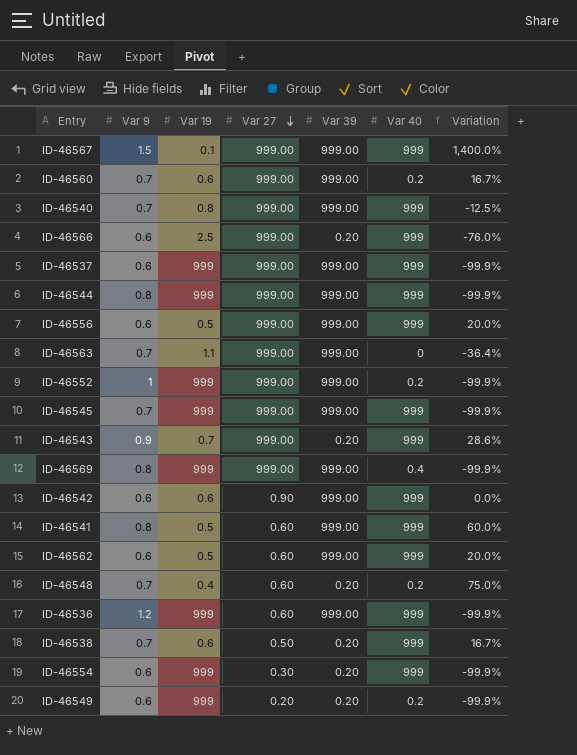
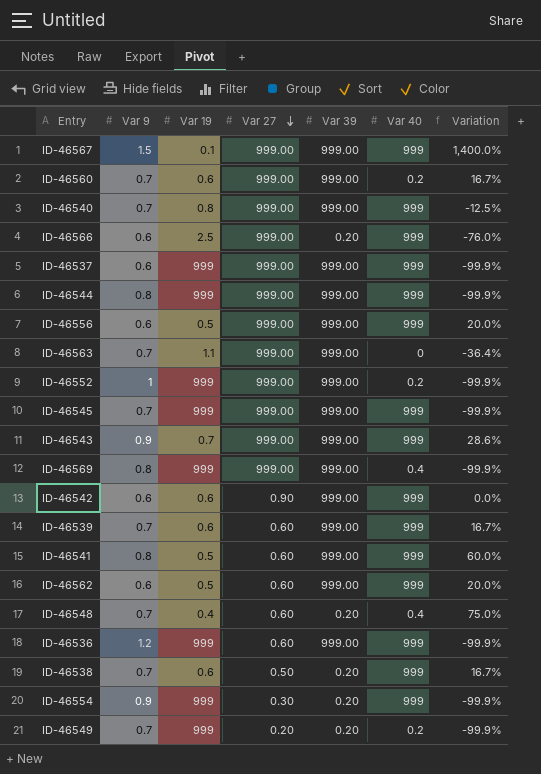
ID-46543 | Var 39: 0.20 -> 999.00
row ID-46539: none -> 0.7 | 0.6 | 0.60 | 999.00 | 999 | 16.7%
ID-46548 | Var 40: 0.2 -> 0.4
ID-46554 | Var 9: 0.6 -> 0.9
ID-46549 | Var 9: 0.6 -> 0.7

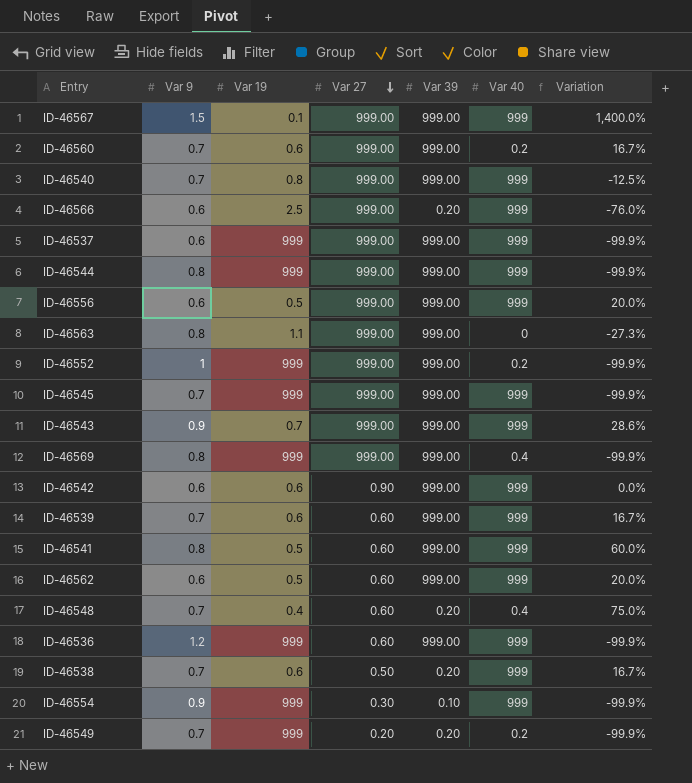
ID-46563 | Var 9: 0.7 -> 0.8
ID-46563 | Variation: -36.4% -> -27.3%
ID-46554 | Var 39: 0.20 -> 0.10

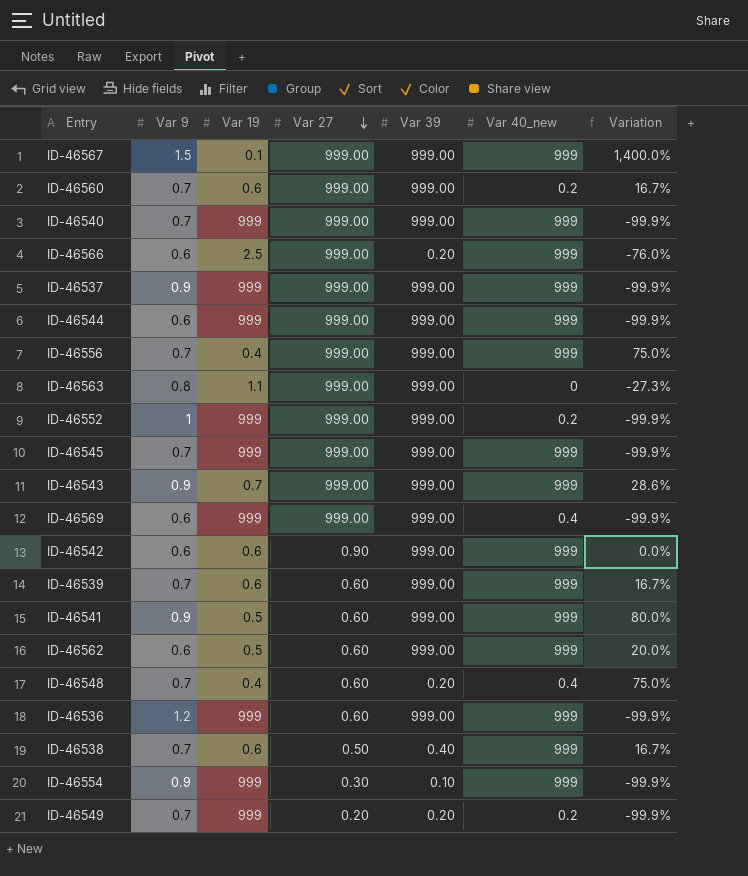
column name: Var 40 -> Var 40_new
ID-46540 | Var 19: 0.8 -> 999
ID-46540 | Variation: -12.5% -> -99.9%
ID-46537 | Var 9: 0.6 -> 0.9
ID-46544 | Var 9: 0.8 -> 0.6
ID-46556 | Var 9: 0.6 -> 0.7
ID-46556 | Var 19: 0.5 -> 0.4
ID-46556 | Variation: 20.0% -> 75.0%
ID-46569 | Var 9: 0.8 -> 0.6
ID-46541 | Var 9: 0.8 -> 0.9
ID-46541 | Variation: 60.0% -> 80.0%
ID-46538 | Var 39: 0.20 -> 0.40

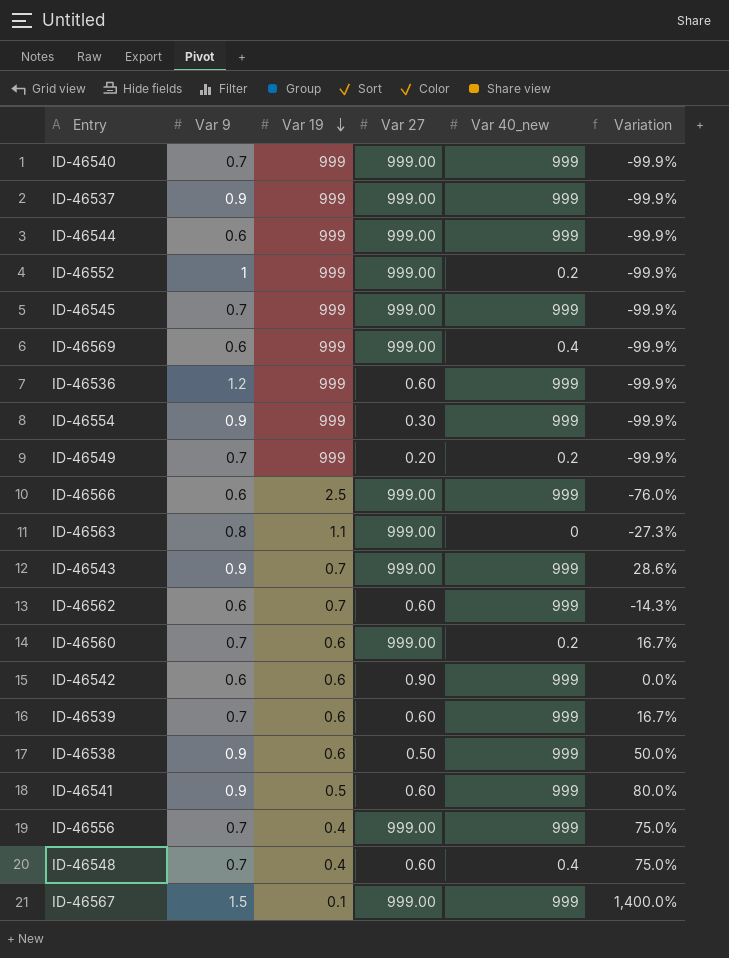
row order: Var 27 descending -> Var 19 descending
column Var 39 | position: 5 -> none
ID-46562 | Var 19: 0.5 -> 0.7
ID-46562 | Variation: 20.0% -> -14.3%
ID-46538 | Var 9: 0.7 -> 0.9
ID-46538 | Variation: 16.7% -> 50.0%

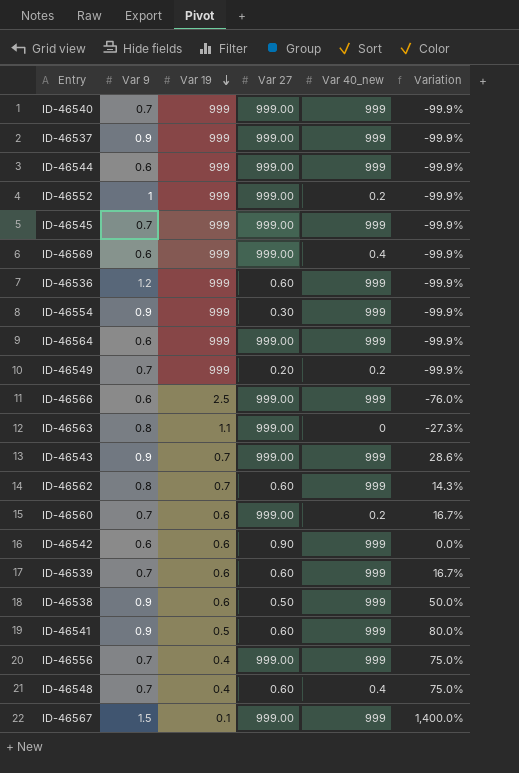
row ID-46564: none -> 0.6 | 999 | 999.00 | 999 | -99.9%
ID-46562 | Var 9: 0.6 -> 0.8
ID-46562 | Variation: -14.3% -> 14.3%

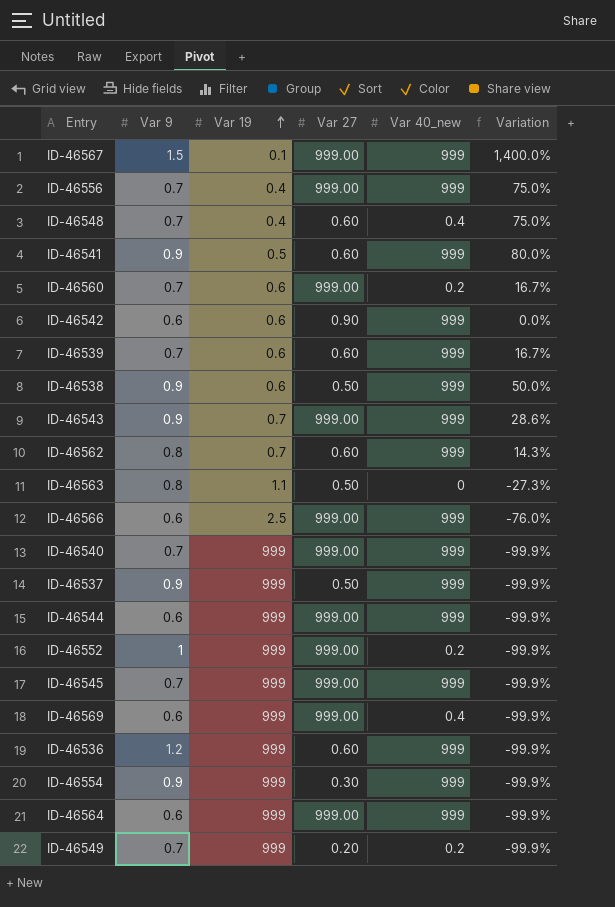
row order: Var 19 descending -> Var 19 ascending
ID-46563 | Var 27: 999.00 -> 0.50
ID-46537 | Var 27: 999.00 -> 0.50

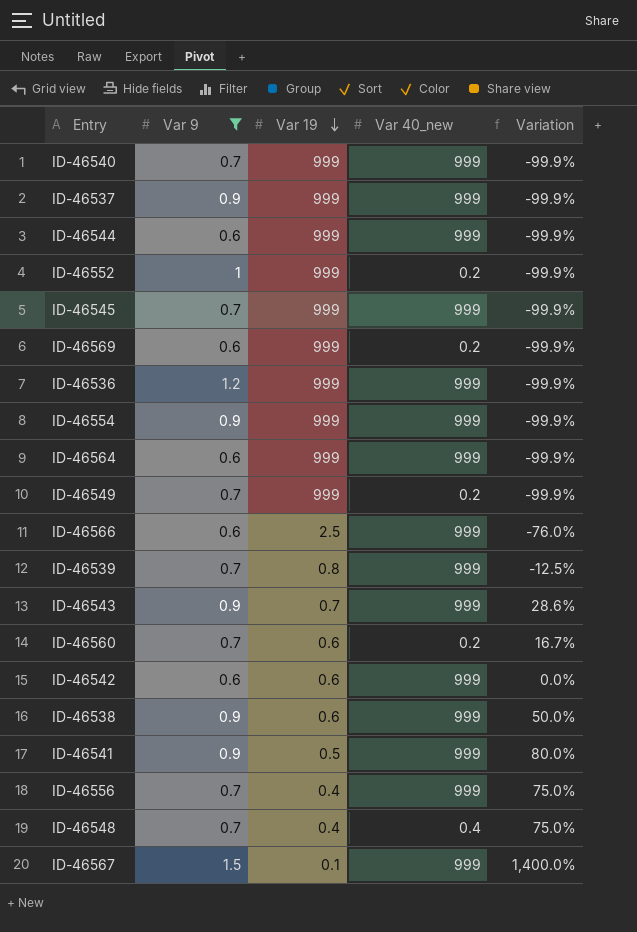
filter: none -> Var 9 != 0.8
row order: Var 19 ascending -> Var 19 descending
column Var 27 | position: 4 -> none
ID-46569 | Var 40_new: 0.4 -> 0.2
ID-46539 | Var 19: 0.6 -> 0.8
ID-46539 | Variation: 16.7% -> -12.5%

